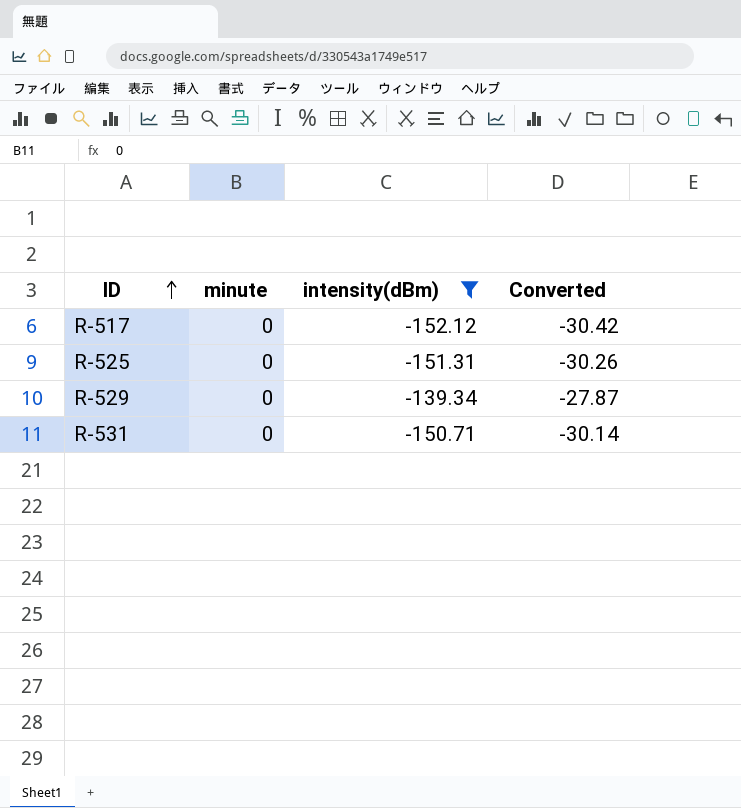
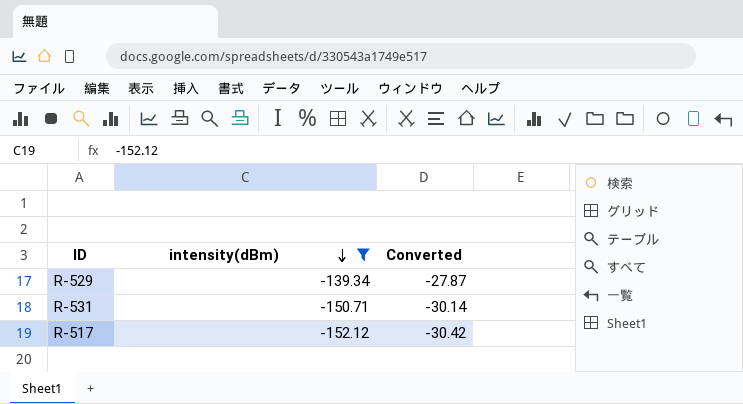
row order: ID ascending -> intensity(dBm) descending
column minute | position: 2 -> none
row R-525: 0 | -151.31 | -30.26 -> none

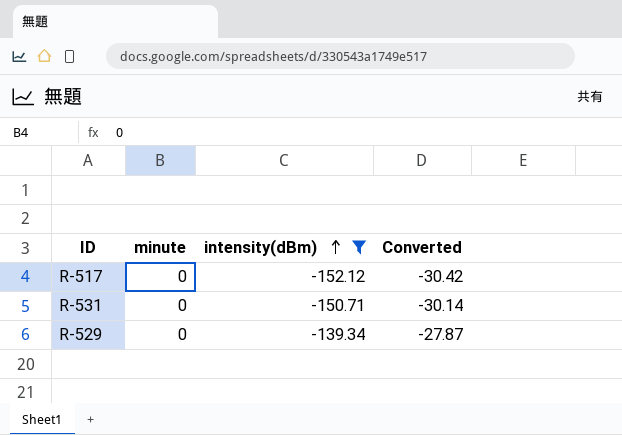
row order: intensity(dBm) descending -> intensity(dBm) ascending
column minute | position: none -> 2

